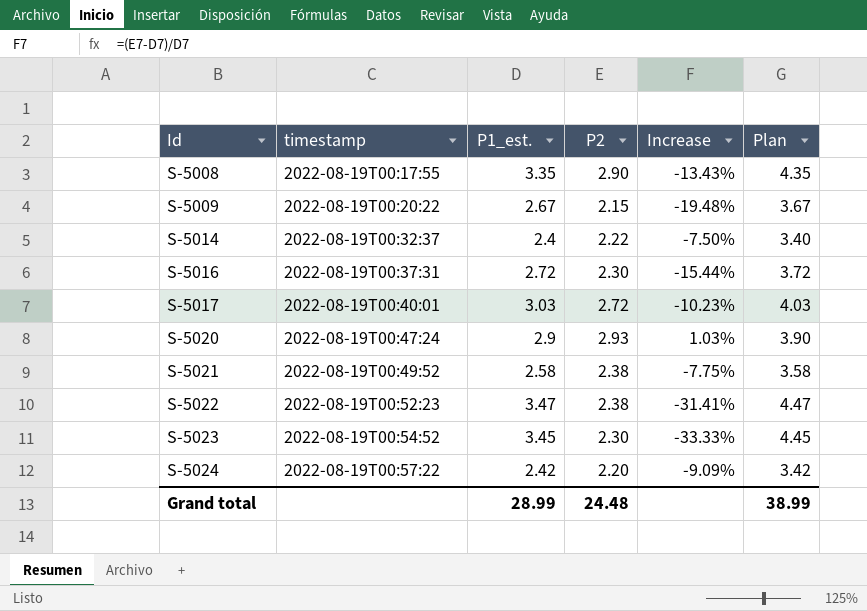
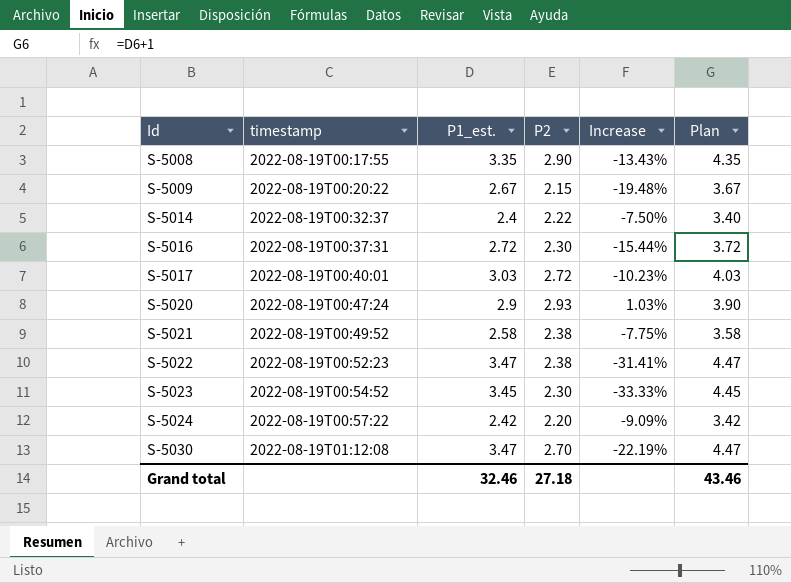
row S-5030: none -> 2022-08-19T01:12:08 | 3.47 | 2.70 | -22.19% | 4.47
Grand total | P1_est.: 28.99 -> 32.46
Grand total | P2: 24.48 -> 27.18
Grand total | Plan: 38.99 -> 43.46

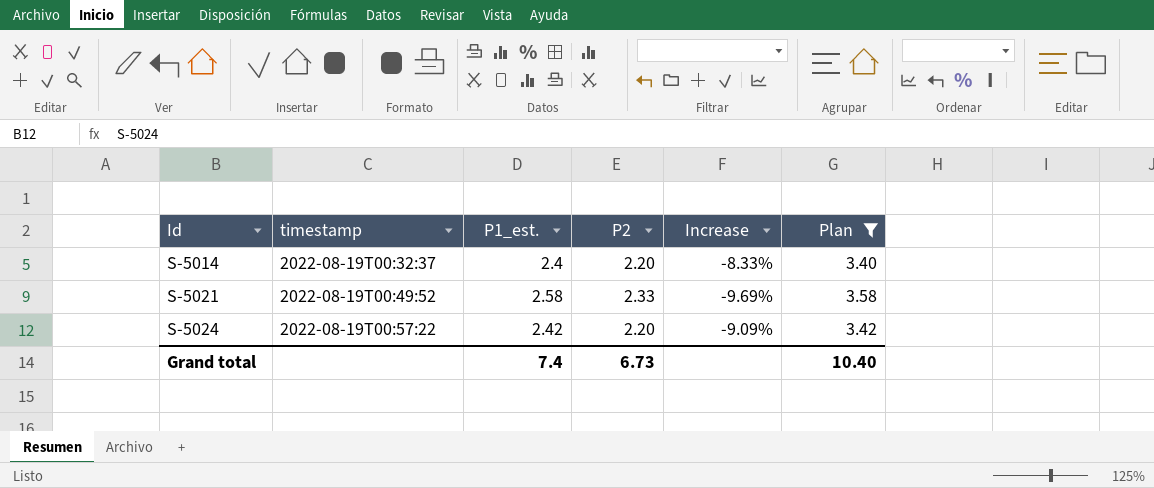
filter: none -> Plan <= 3.58
S-5014 | P2: 2.22 -> 2.20
S-5014 | Increase: -7.50% -> -8.33%
S-5021 | P2: 2.38 -> 2.33
S-5021 | Increase: -7.75% -> -9.69%
Grand total | P1_est.: 32.46 -> 7.4
Grand total | P2: 27.18 -> 6.73
Grand total | Plan: 43.46 -> 10.40

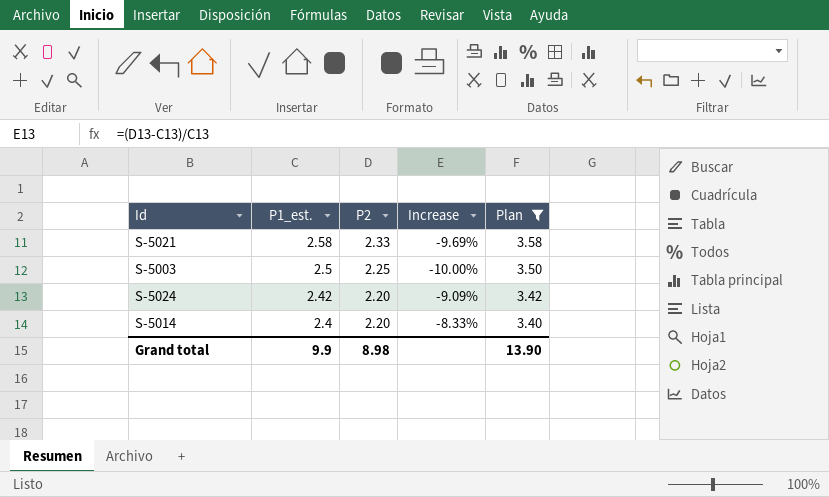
row order: Id ascending -> P1_est. descending
column timestamp | position: 2 -> none
row S-5003: none -> 2.5 | 2.25 | -10.00% | 3.50
Grand total | P1_est.: 7.4 -> 9.9
Grand total | P2: 6.73 -> 8.98
Grand total | Plan: 10.40 -> 13.90

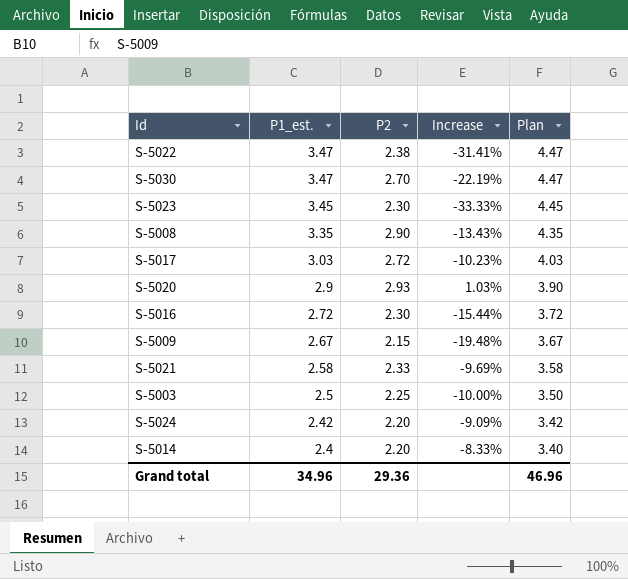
filter: Plan <= 3.58 -> none
Grand total | P1_est.: 9.9 -> 34.96
Grand total | P2: 8.98 -> 29.36
Grand total | Plan: 13.90 -> 46.96

